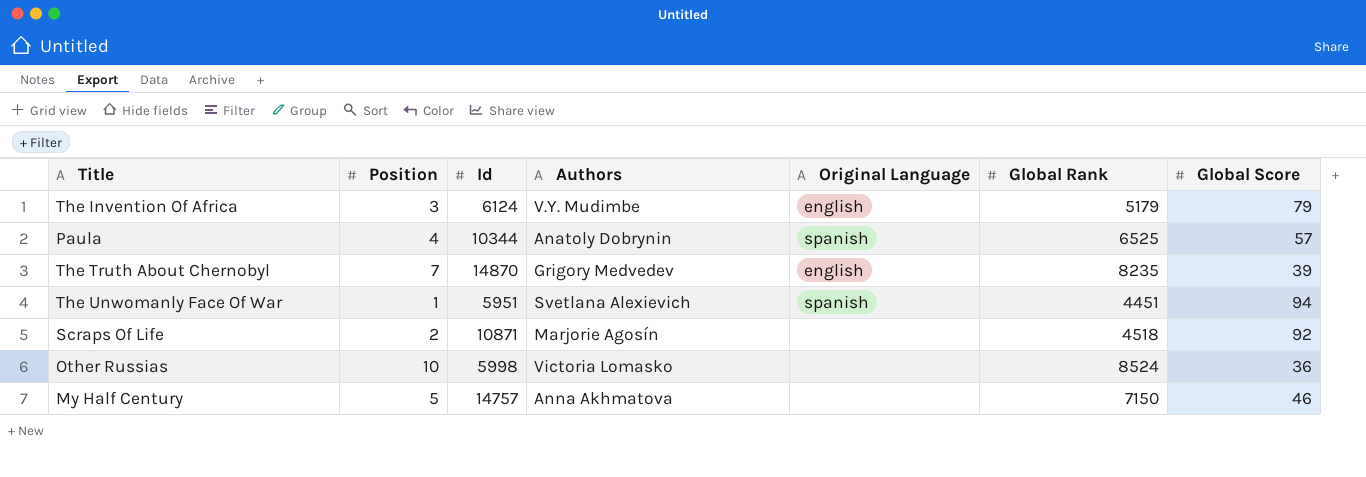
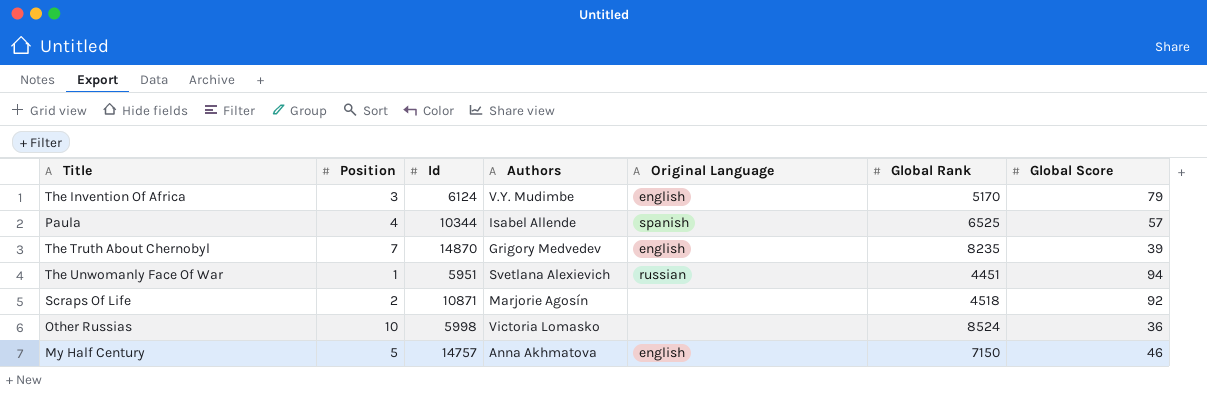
The Invention Of Africa | Global Rank: 5179 -> 5170
Paula | Authors: Anatoly Dobrynin -> Isabel Allende
The Unwomanly Face Of War | Original Language: spanish -> russian
My Half Century | Original Language: none -> english

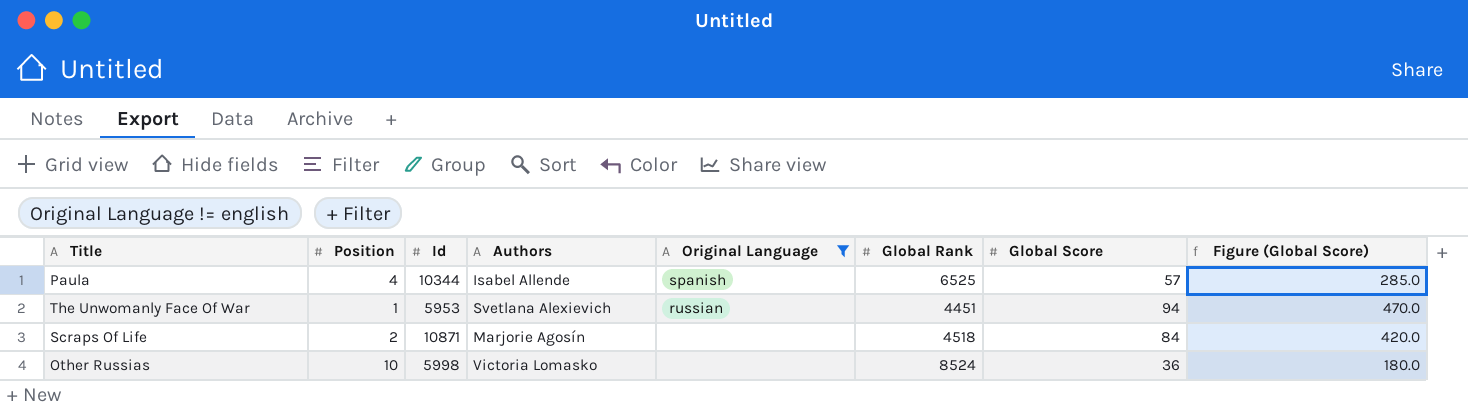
filter: none -> Original Language != english
column Figure (Global Score) | formula: none -> [Global Score] * 5
The Unwomanly Face Of War | Id: 5951 -> 5953
Scraps Of Life | Global Score: 92 -> 84

